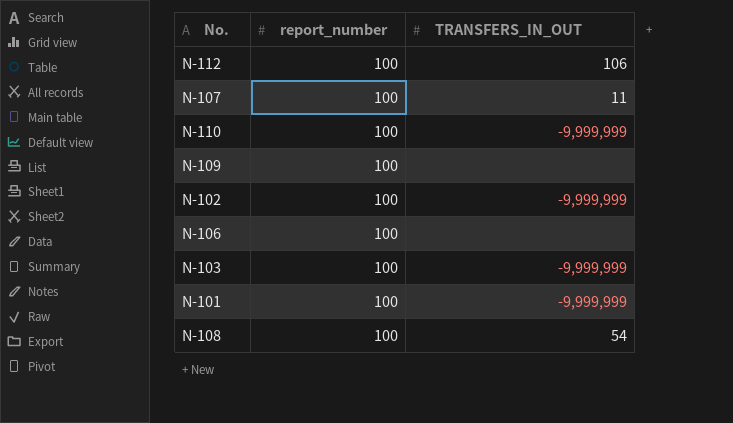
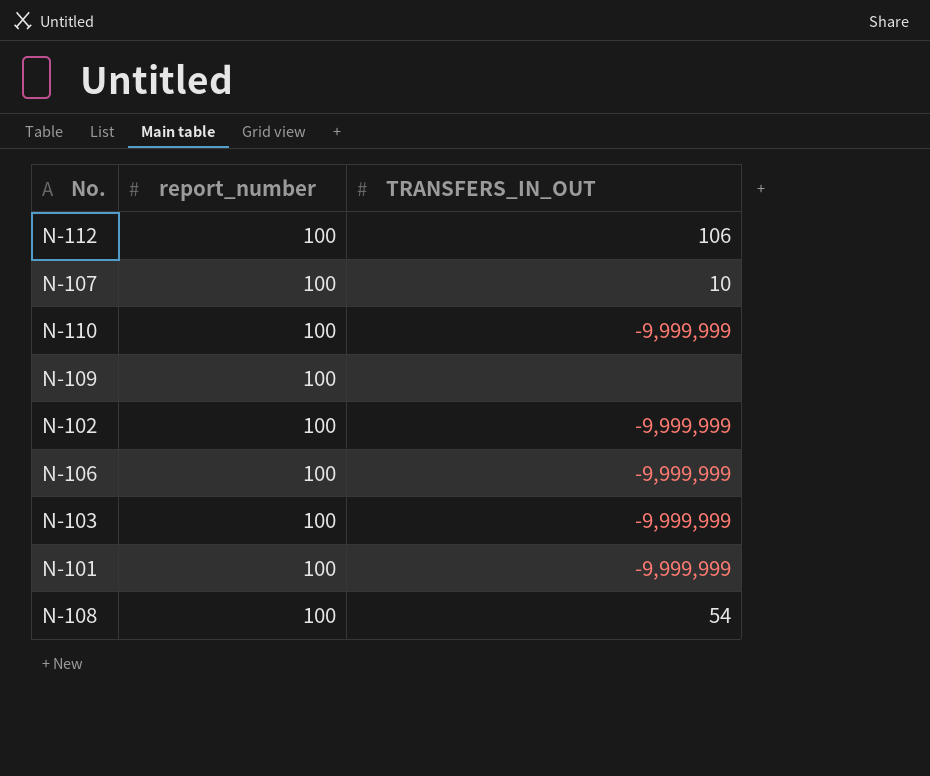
N-107 | TRANSFERS_IN_OUT: 11 -> 10
N-106 | TRANSFERS_IN_OUT: none -> -9,999,999

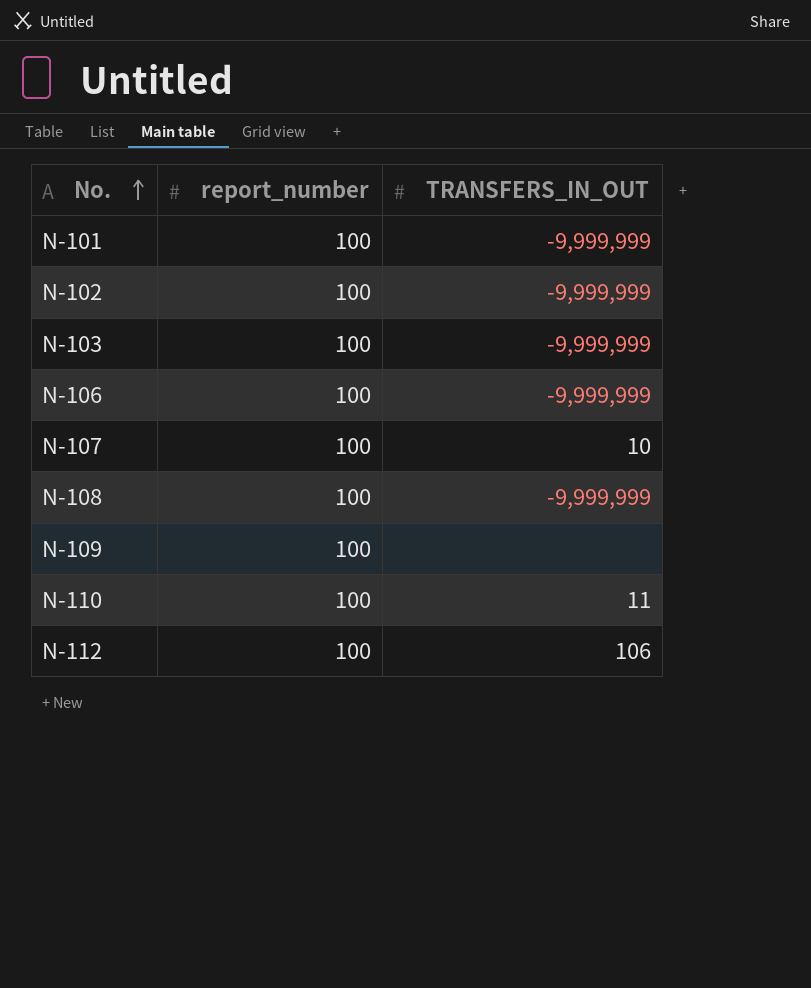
row order: none -> No. ascending
N-108 | TRANSFERS_IN_OUT: 54 -> -9,999,999
N-110 | TRANSFERS_IN_OUT: -9,999,999 -> 11

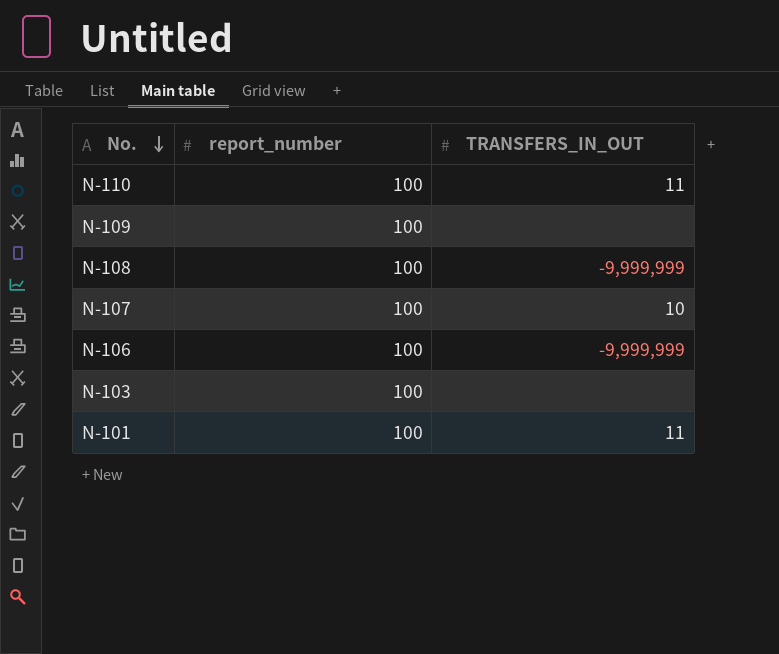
row order: No. ascending -> No. descending
row N-102: 100 | -9,999,999 -> none
row N-112: 100 | 106 -> none
N-103 | TRANSFERS_IN_OUT: -9,999,999 -> none
N-101 | TRANSFERS_IN_OUT: -9,999,999 -> 11

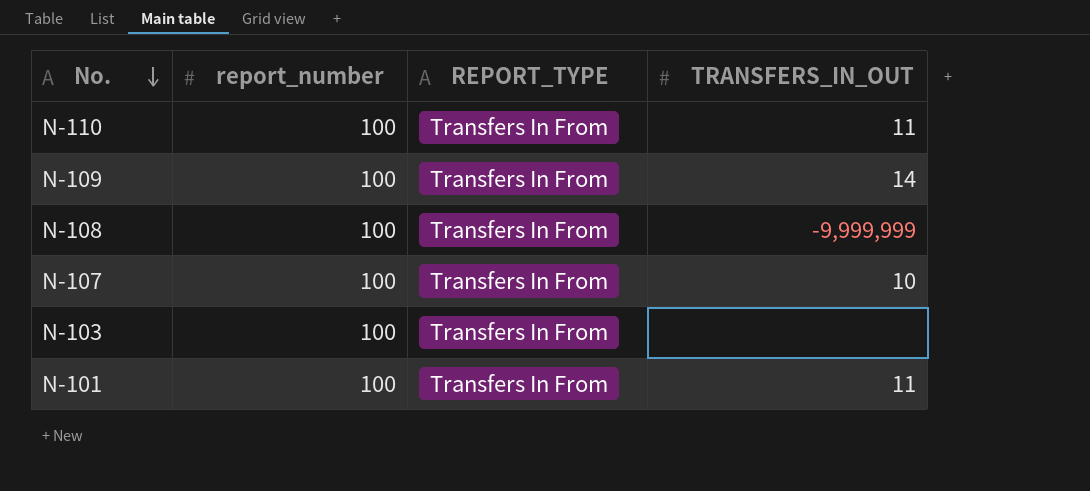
column REPORT_TYPE | position: none -> 3
row N-106: 100 | -9,999,999 -> none
N-109 | TRANSFERS_IN_OUT: none -> 14

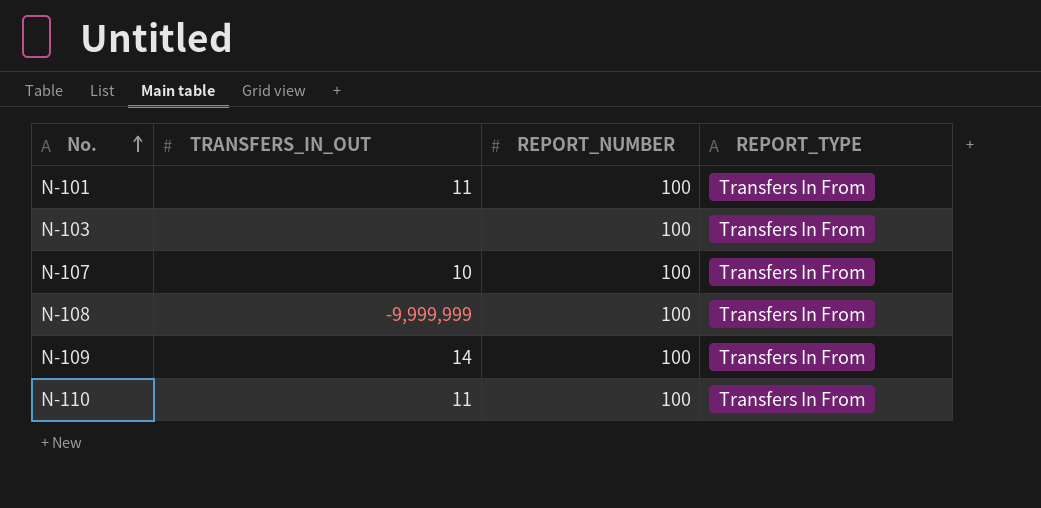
row order: No. descending -> No. ascending
column TRANSFERS_IN_OUT | position: 4 -> 2
column name: report_number -> REPORT_NUMBER

